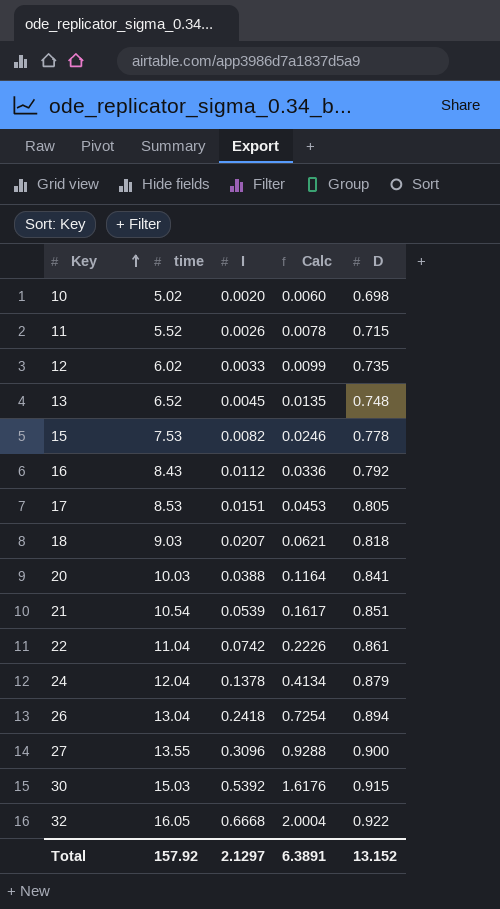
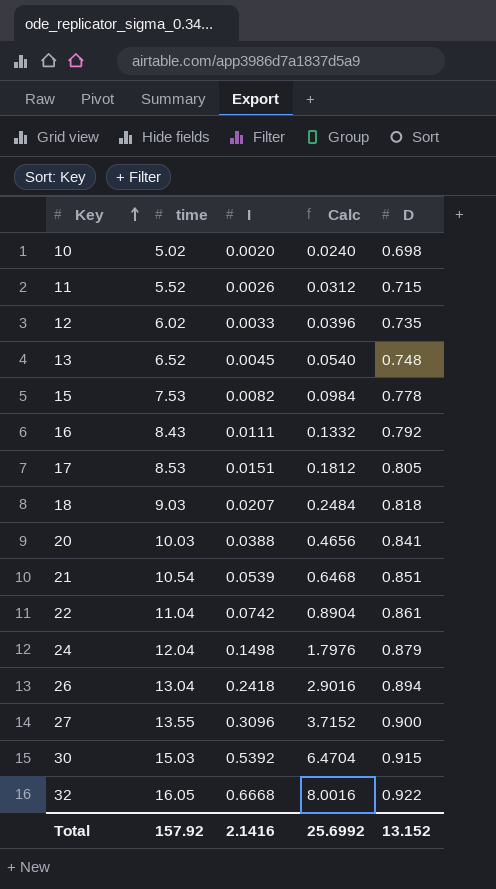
column Calc | formula: [I] * 3 -> [I] * 12
16 | I: 0.0112 -> 0.0111
24 | I: 0.1378 -> 0.1498
Total | I: 2.1297 -> 2.1416
Total | Calc: 6.3891 -> 25.6992

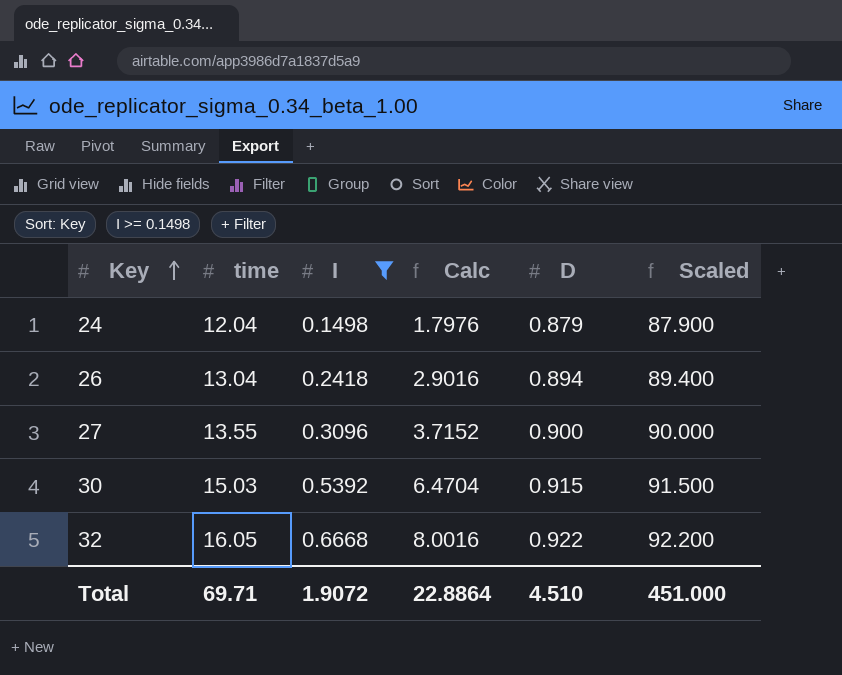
filter: none -> I >= 0.1498
column Scaled | formula: none -> [D] * 100
Total | time: 157.92 -> 69.71
Total | I: 2.1416 -> 1.9072
Total | Calc: 25.6992 -> 22.8864
Total | D: 13.152 -> 4.510

